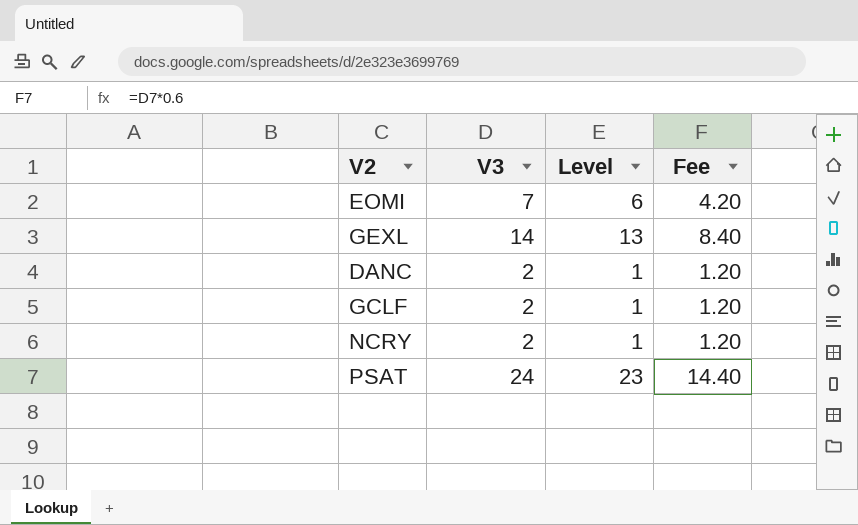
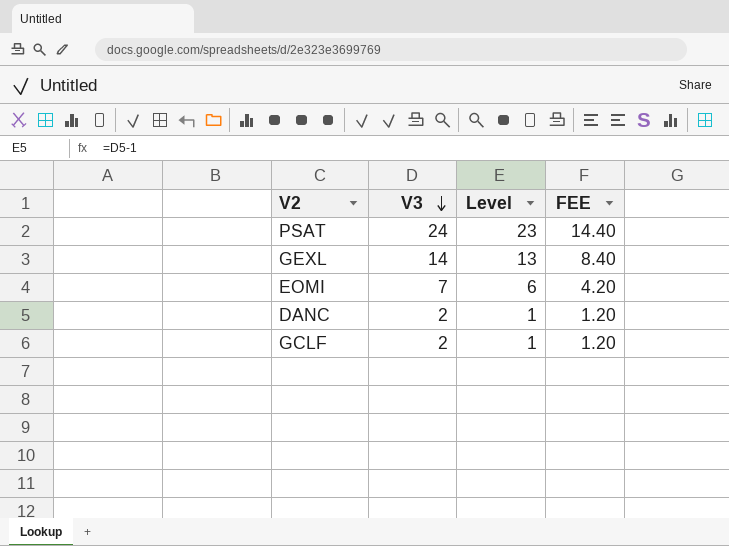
row order: none -> V3 descending
column name: Fee -> FEE
row NCRY: 2 | 1 | 1.20 -> none

